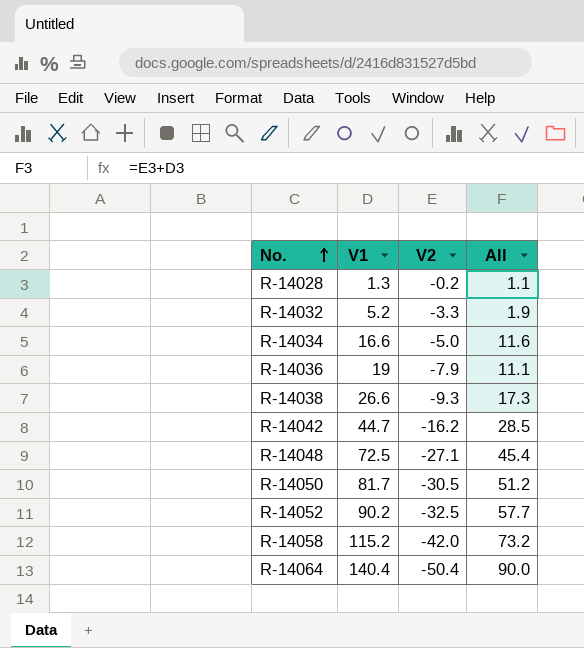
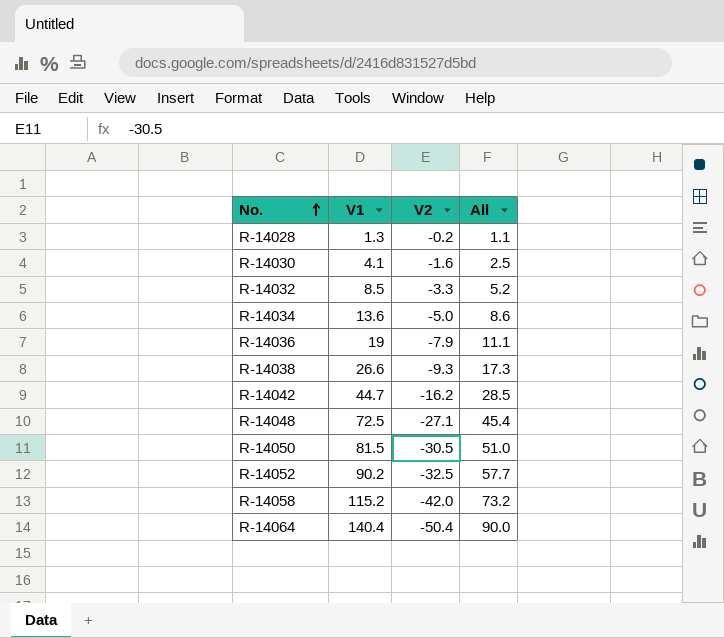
row R-14030: none -> 4.1 | -1.6 | 2.5
R-14032 | V1: 5.2 -> 8.5
R-14032 | All: 1.9 -> 5.2
R-14034 | V1: 16.6 -> 13.6
R-14034 | All: 11.6 -> 8.6
R-14050 | V1: 81.7 -> 81.5
R-14050 | All: 51.2 -> 51.0

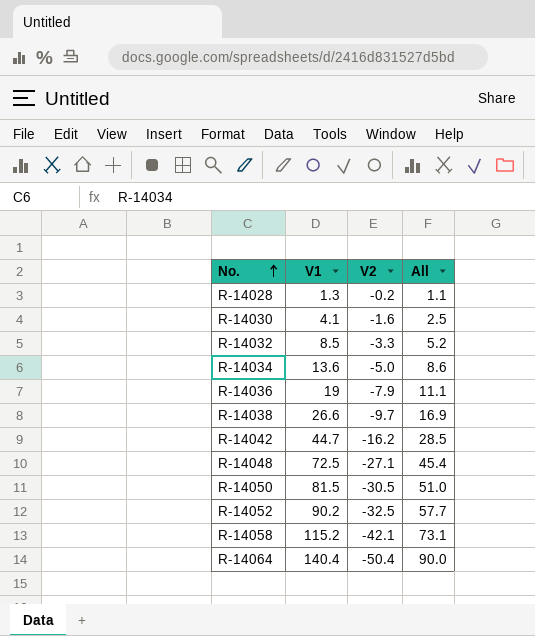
R-14038 | V2: -9.3 -> -9.7
R-14038 | All: 17.3 -> 16.9
R-14058 | V2: -42.0 -> -42.1
R-14058 | All: 73.2 -> 73.1

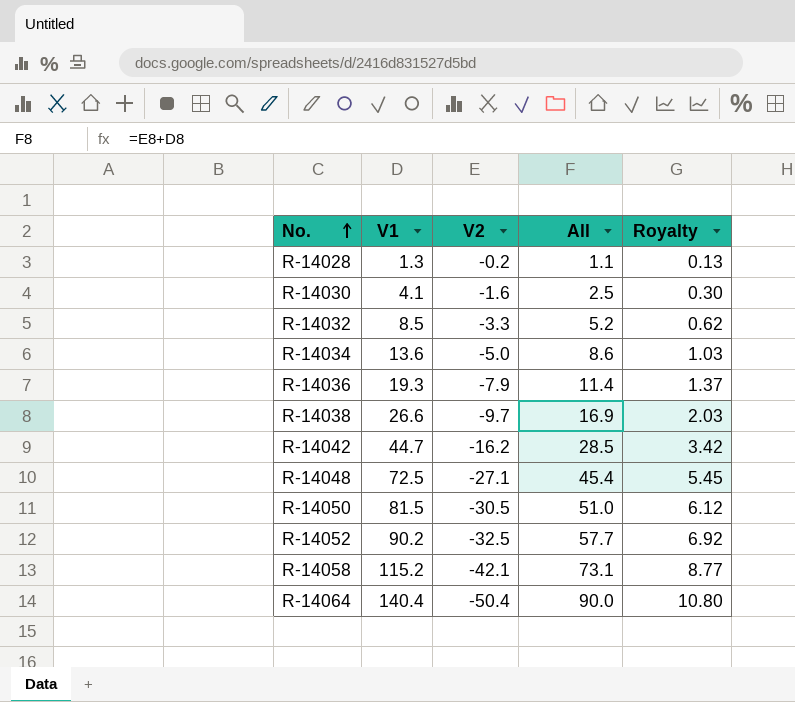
column Royalty | formula: none -> [All] * 0.12
R-14036 | V1: 19 -> 19.3
R-14036 | All: 11.1 -> 11.4

